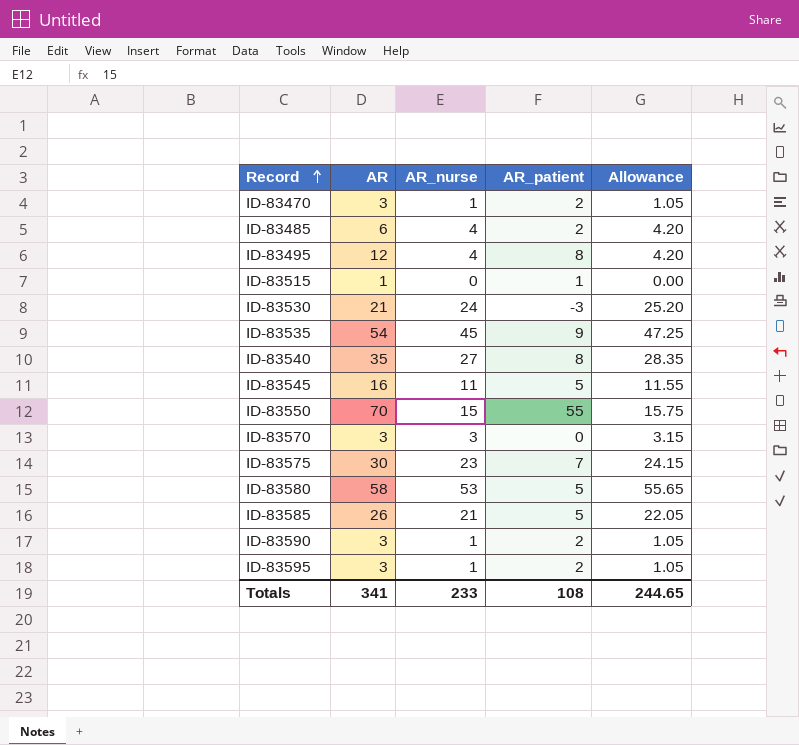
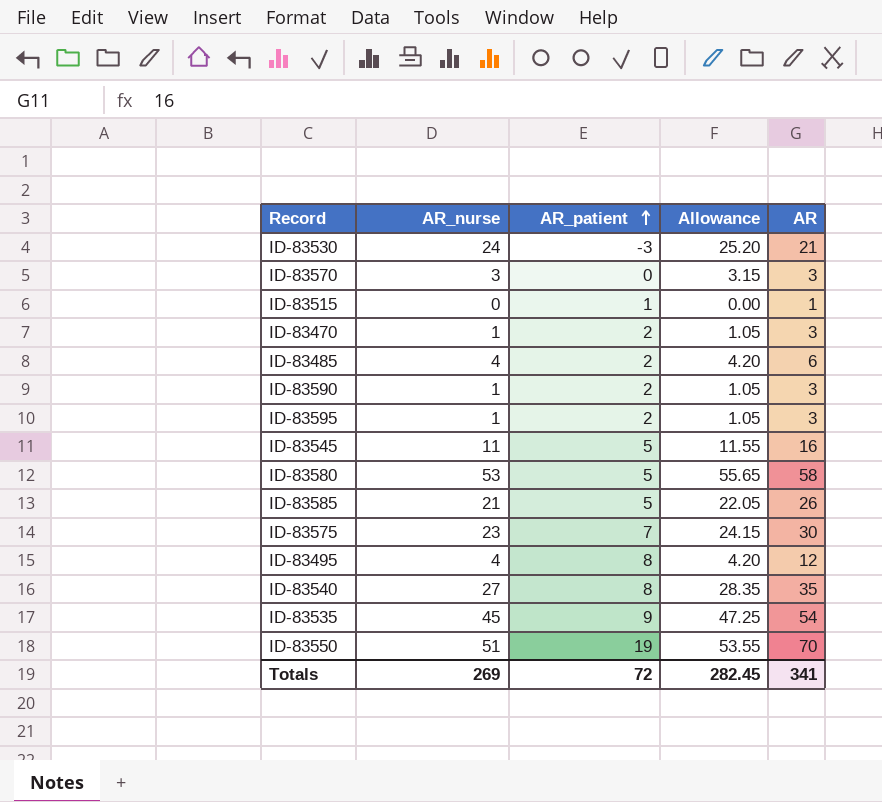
row order: Record ascending -> AR_patient ascending
column AR | position: 2 -> 5
ID-83550 | AR_nurse: 15 -> 51
ID-83550 | AR_patient: 55 -> 19
ID-83550 | Allowance: 15.75 -> 53.55
Totals | AR_nurse: 233 -> 269
Totals | AR_patient: 108 -> 72
Totals | Allowance: 244.65 -> 282.45

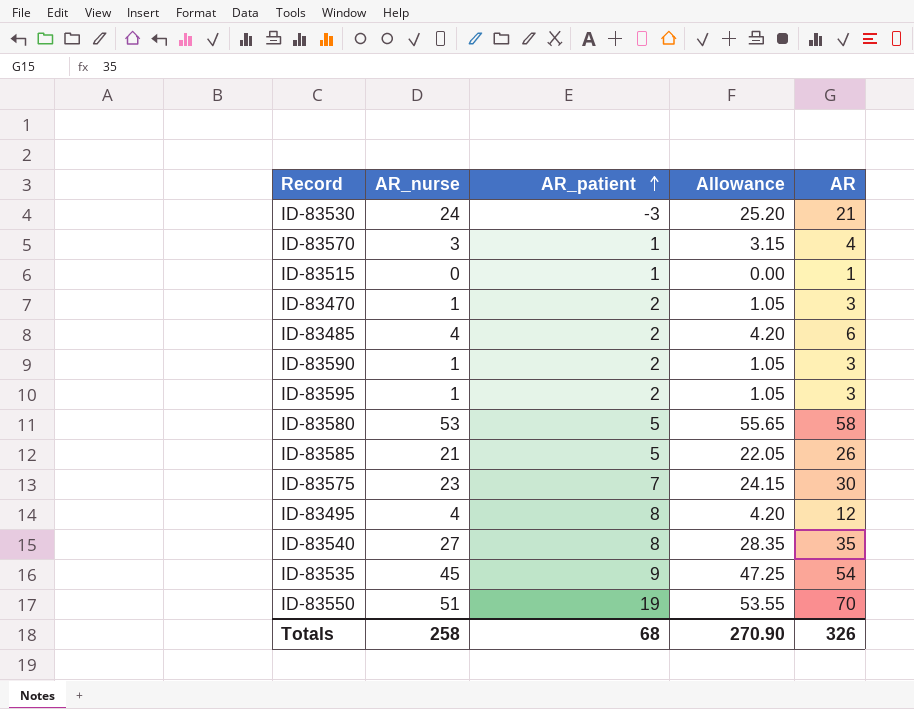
row ID-83545: 11 | 5 | 11.55 | 16 -> none
ID-83570 | AR_patient: 0 -> 1
ID-83570 | AR: 3 -> 4
Totals | AR_nurse: 269 -> 258
Totals | AR_patient: 72 -> 68
Totals | Allowance: 282.45 -> 270.90
Totals | AR: 341 -> 326

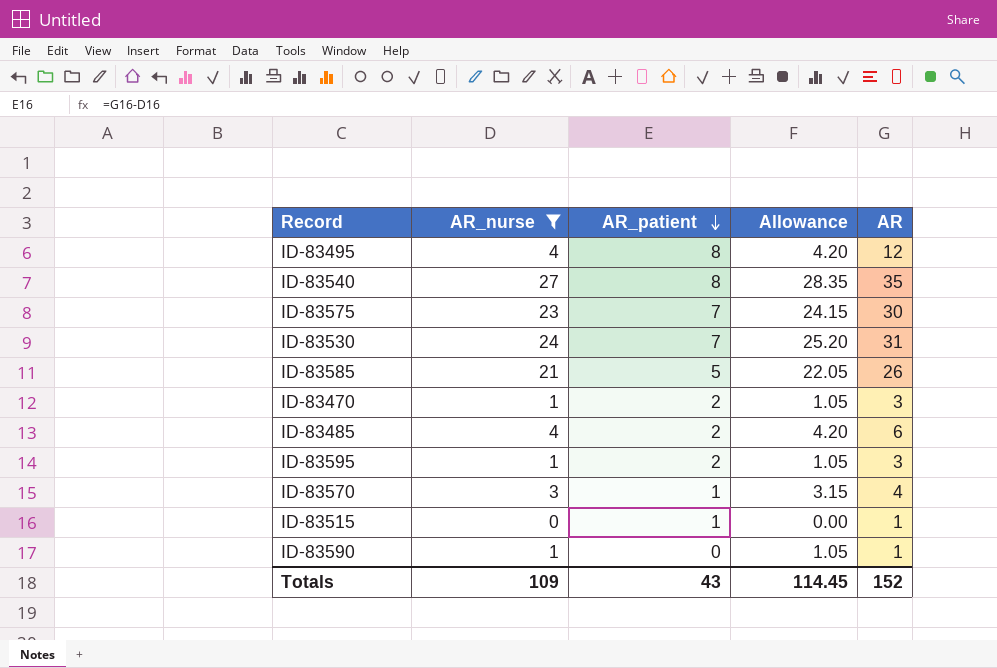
filter: none -> AR_nurse <= 27
row order: AR_patient ascending -> AR_patient descending
ID-83530 | AR_patient: -3 -> 7
ID-83530 | AR: 21 -> 31
ID-83590 | AR_patient: 2 -> 0
ID-83590 | AR: 3 -> 1
Totals | AR_nurse: 258 -> 109
Totals | AR_patient: 68 -> 43
Totals | Allowance: 270.90 -> 114.45
Totals | AR: 326 -> 152

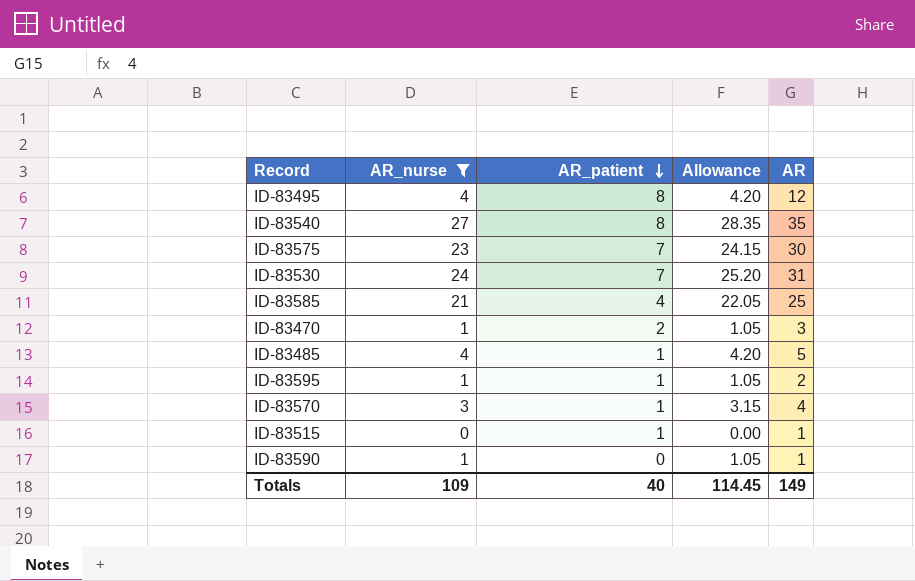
ID-83585 | AR_patient: 5 -> 4
ID-83585 | AR: 26 -> 25
ID-83485 | AR_patient: 2 -> 1
ID-83485 | AR: 6 -> 5
ID-83595 | AR_patient: 2 -> 1
ID-83595 | AR: 3 -> 2
Totals | AR_patient: 43 -> 40
Totals | AR: 152 -> 149

